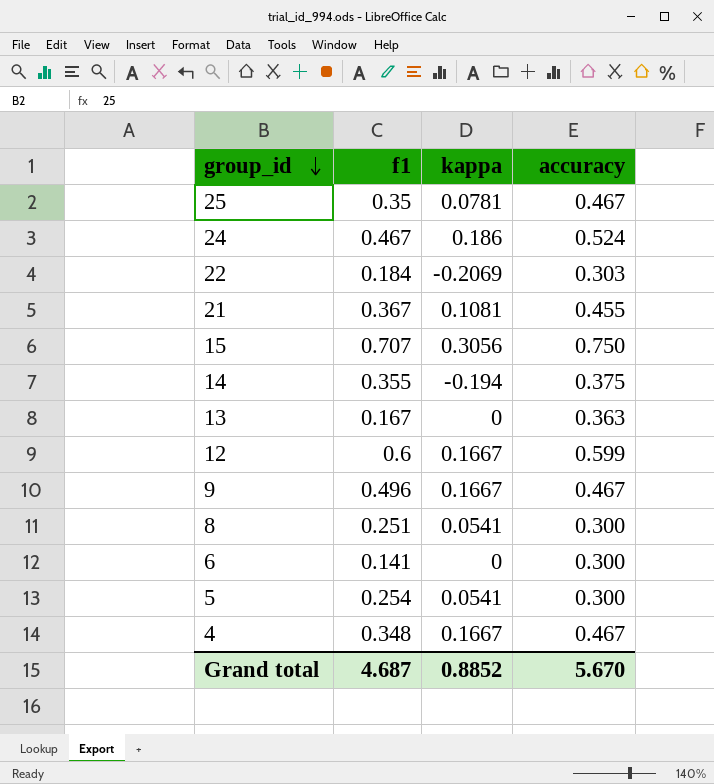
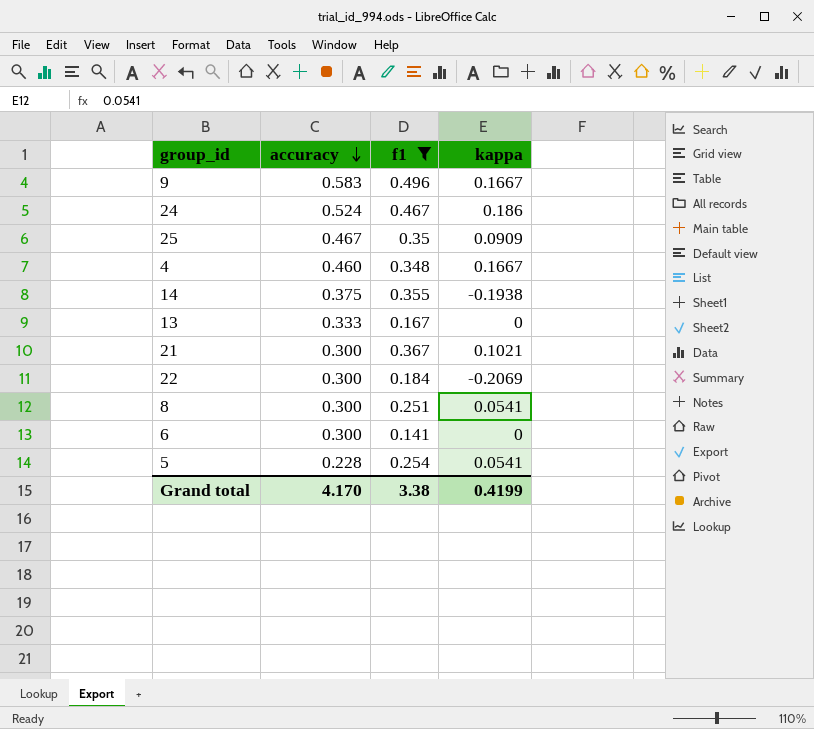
filter: none -> f1 <= 0.496
row order: group_id descending -> accuracy descending
column accuracy | position: 4 -> 2
9 | accuracy: 0.467 -> 0.583
25 | kappa: 0.0781 -> 0.0909
4 | accuracy: 0.467 -> 0.460
14 | kappa: -0.194 -> -0.1938
13 | accuracy: 0.363 -> 0.333
21 | accuracy: 0.455 -> 0.300
21 | kappa: 0.1081 -> 0.1021
22 | accuracy: 0.303 -> 0.300
5 | accuracy: 0.300 -> 0.228
Grand total | accuracy: 5.670 -> 4.170
Grand total | f1: 4.687 -> 3.38
Grand total | kappa: 0.8852 -> 0.4199

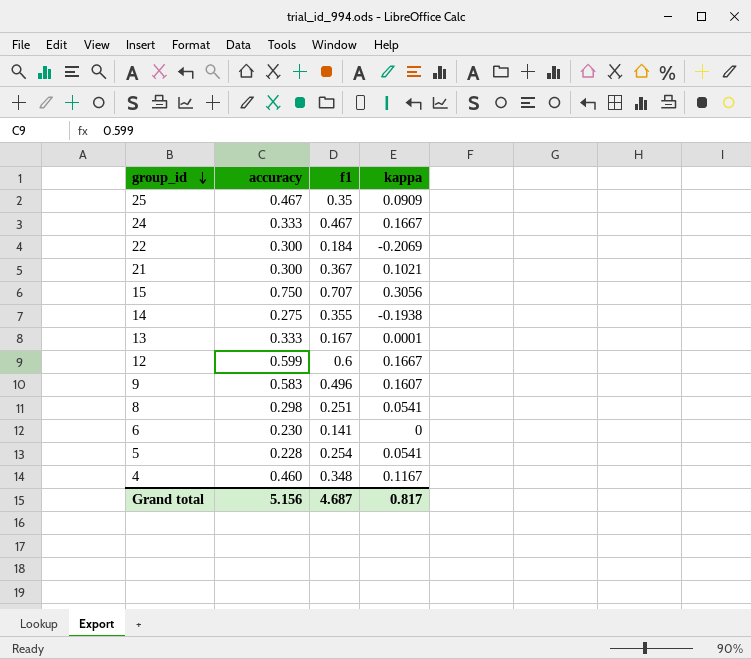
filter: f1 <= 0.496 -> none
row order: accuracy descending -> group_id descending
24 | accuracy: 0.524 -> 0.333
24 | kappa: 0.186 -> 0.1667
14 | accuracy: 0.375 -> 0.275
13 | kappa: 0 -> 0.0001
9 | kappa: 0.1667 -> 0.1607
8 | accuracy: 0.300 -> 0.298
6 | accuracy: 0.300 -> 0.230
4 | kappa: 0.1667 -> 0.1167
Grand total | accuracy: 4.170 -> 5.156
Grand total | f1: 3.38 -> 4.687
Grand total | kappa: 0.4199 -> 0.817

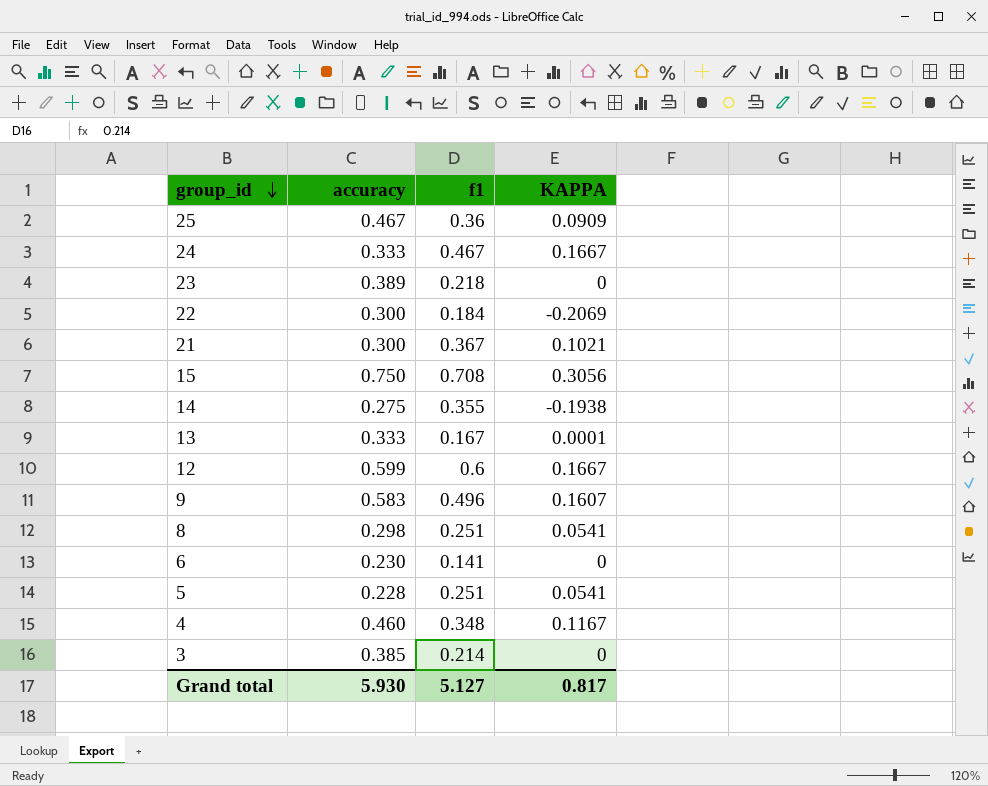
column name: kappa -> KAPPA
25 | f1: 0.35 -> 0.36
row 23: none -> 0.389 | 0.218 | 0
15 | f1: 0.707 -> 0.708
5 | f1: 0.254 -> 0.251
row 3: none -> 0.385 | 0.214 | 0
Grand total | accuracy: 5.156 -> 5.930
Grand total | f1: 4.687 -> 5.127

